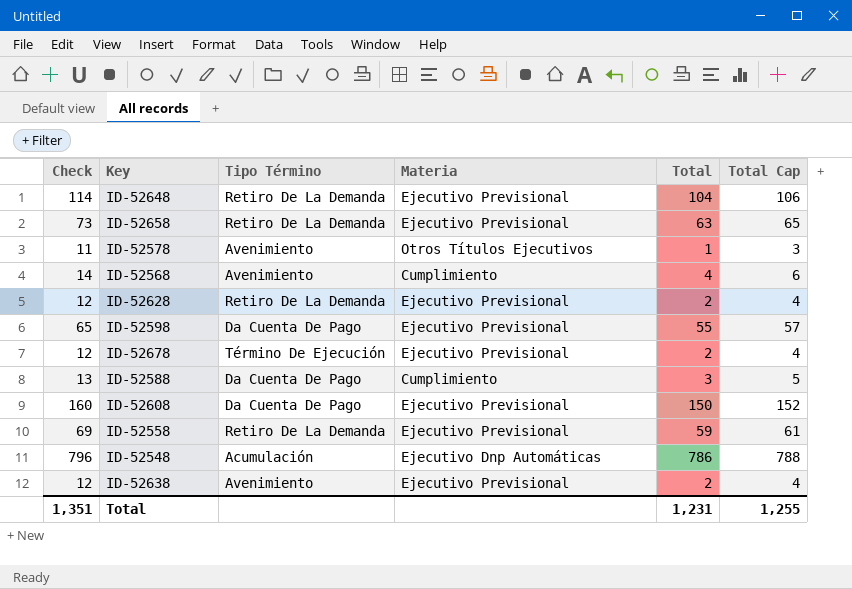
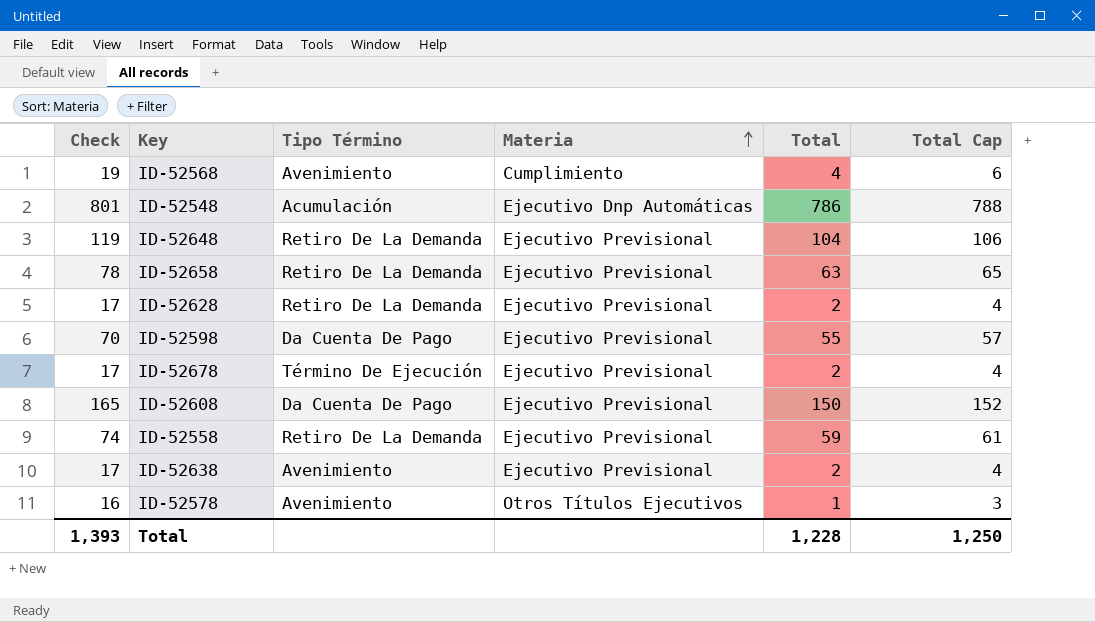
row order: none -> Materia ascending
column Check | formula: [Total] + 10 -> [Total] + 15
row ID-52588: 13 | Da Cuenta De Pago | Cumplimiento | 3 | 5 -> none
Total | Check: 1,351 -> 1,393
Total | Total: 1,231 -> 1,228
Total | Total Cap: 1,255 -> 1,250

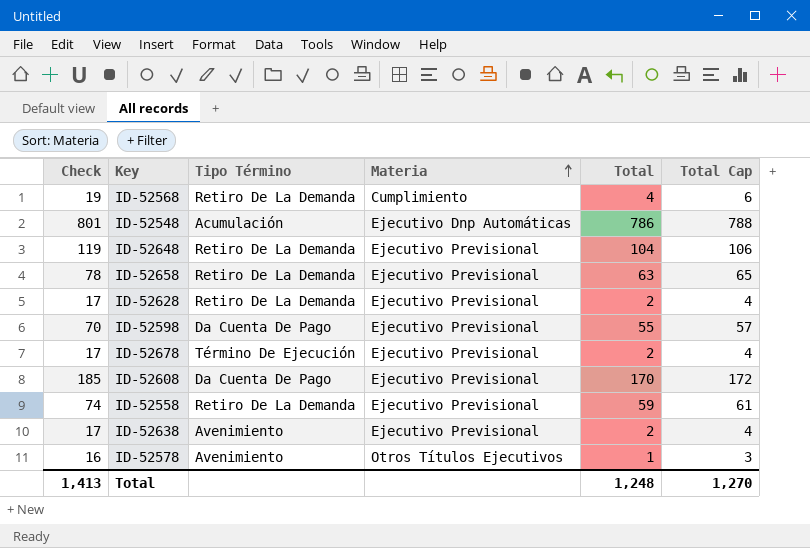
ID-52568 | Tipo Término: Avenimiento -> Retiro De La Demanda
ID-52608 | Check: 165 -> 185
ID-52608 | Total: 150 -> 170
ID-52608 | Total Cap: 152 -> 172
Total | Check: 1,393 -> 1,413
Total | Total: 1,228 -> 1,248
Total | Total Cap: 1,250 -> 1,270

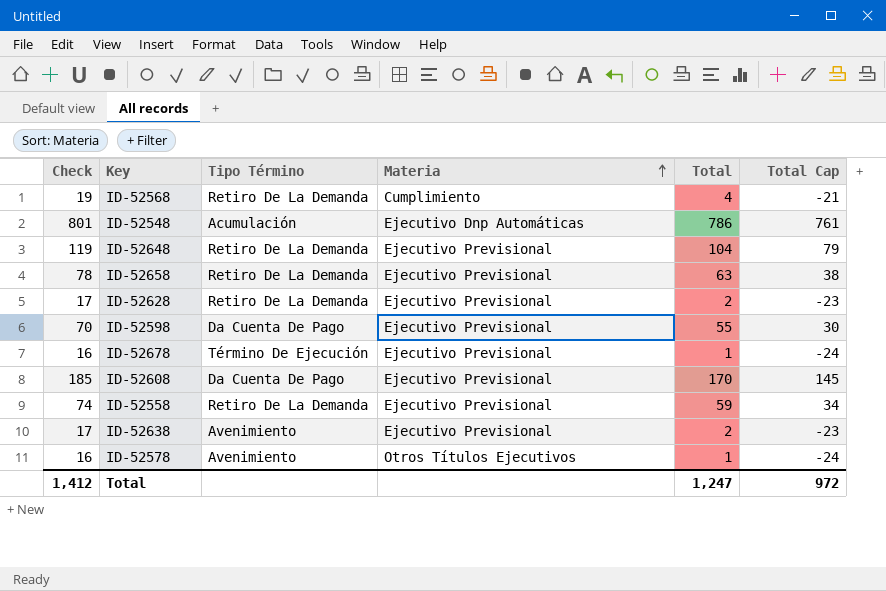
column Total Cap | formula: [Total] + 2 -> [Total] - 25
ID-52678 | Check: 17 -> 16
ID-52678 | Total: 2 -> 1
Total | Check: 1,413 -> 1,412
Total | Total: 1,248 -> 1,247
Total | Total Cap: 1,270 -> 972

